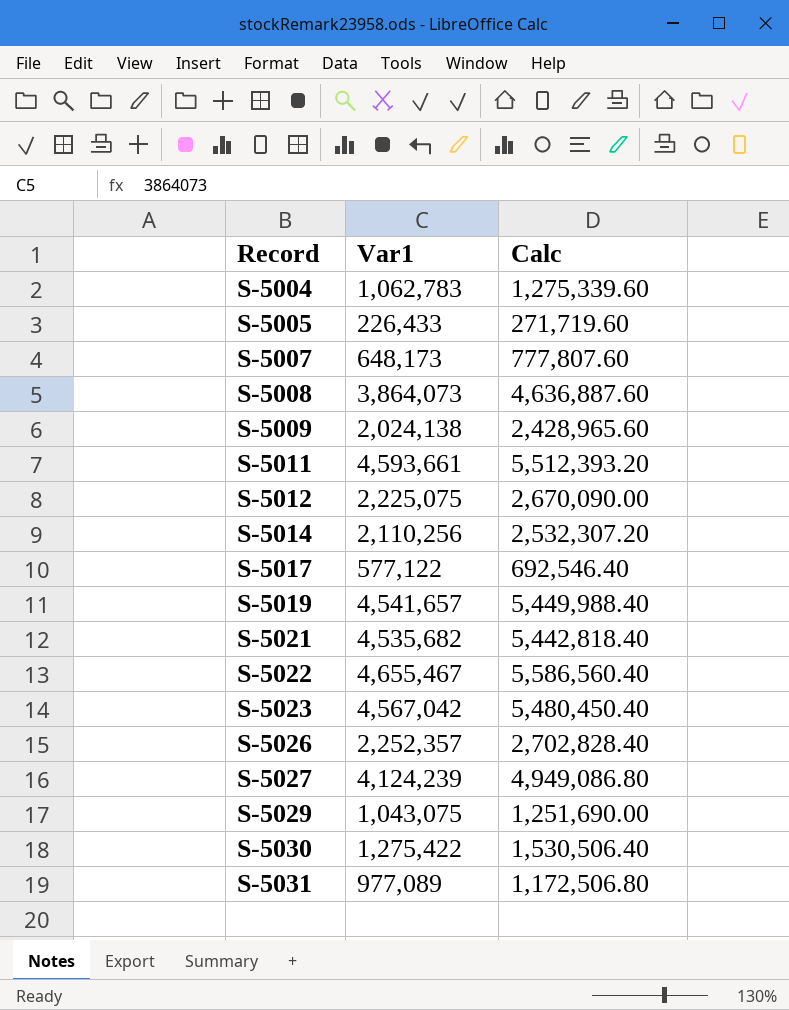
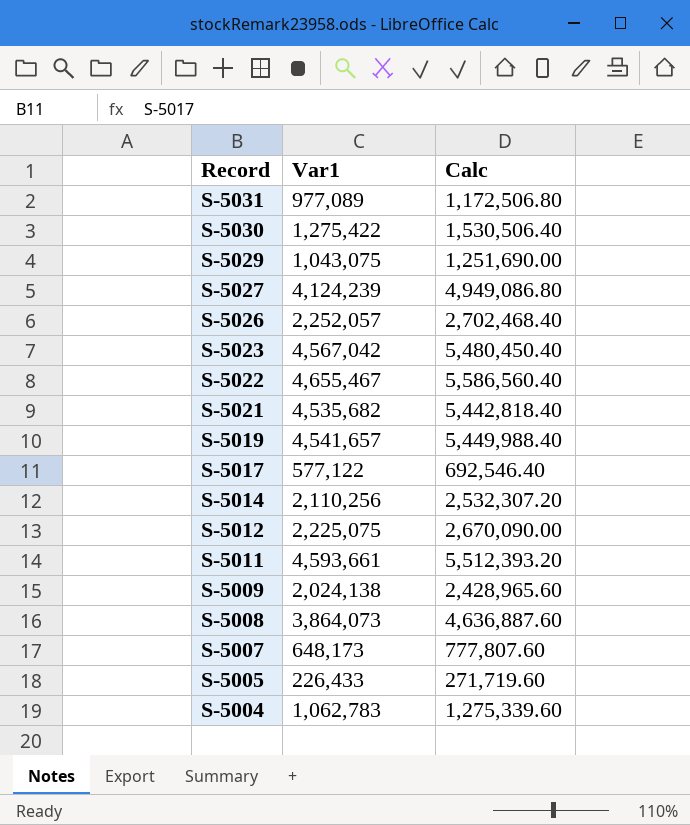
row order: Record ascending -> Record descending
S-5026 | Var1: 2,252,357 -> 2,252,057
S-5026 | Calc: 2,702,828.40 -> 2,702,468.40

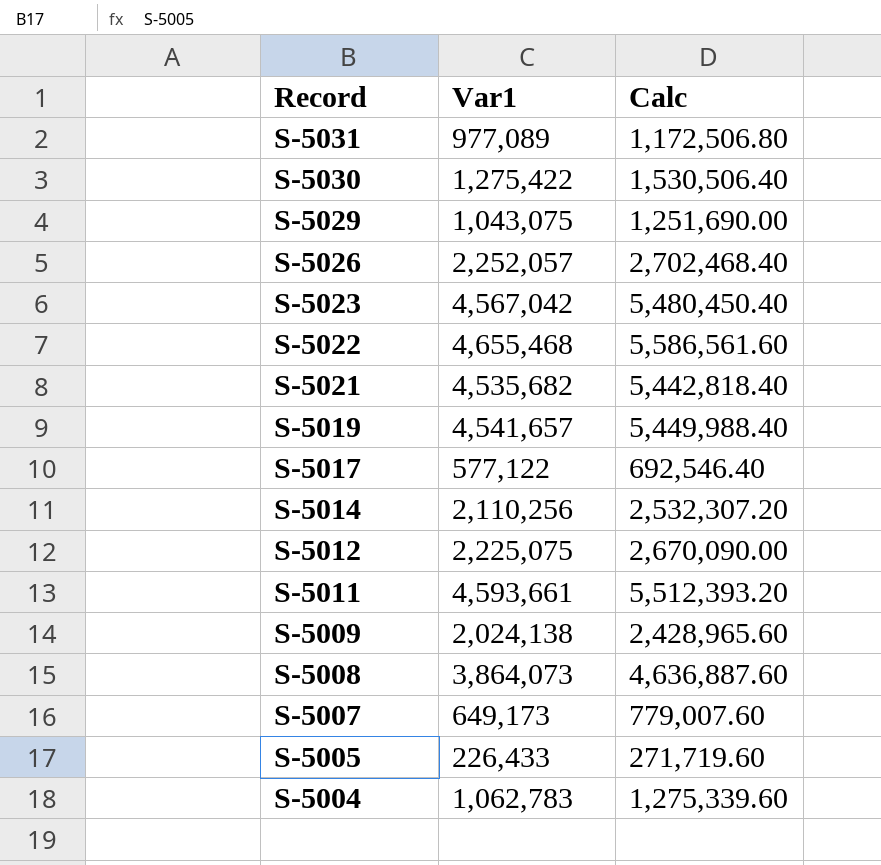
row S-5027: 4,124,239 | 4,949,086.80 -> none
S-5022 | Var1: 4,655,467 -> 4,655,468
S-5022 | Calc: 5,586,560.40 -> 5,586,561.60
S-5007 | Var1: 648,173 -> 649,173
S-5007 | Calc: 777,807.60 -> 779,007.60

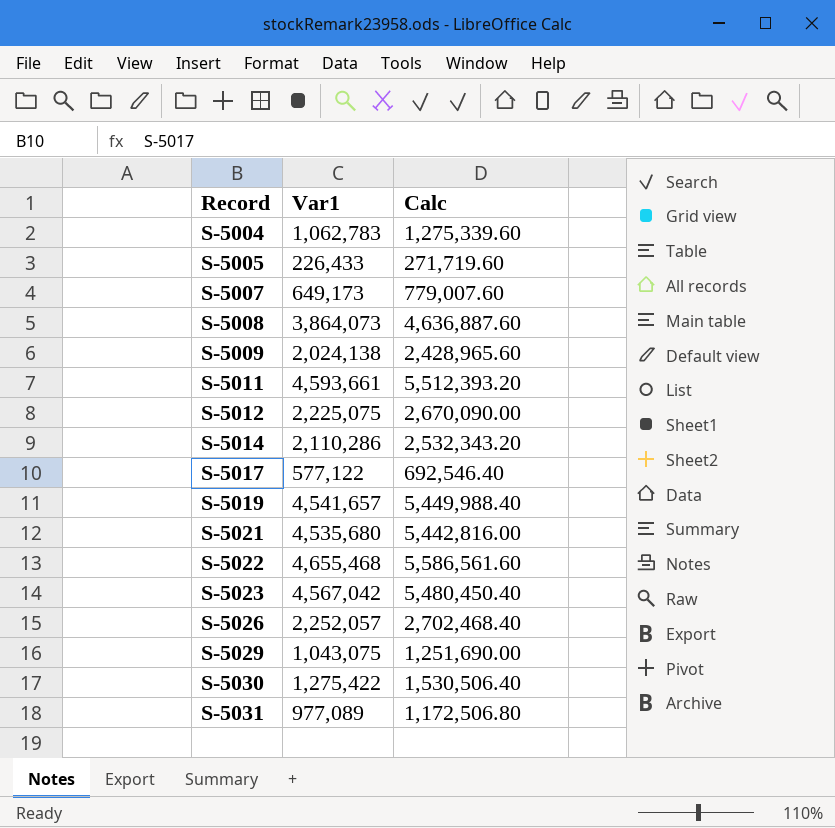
row order: Record descending -> Record ascending
S-5014 | Var1: 2,110,256 -> 2,110,286
S-5014 | Calc: 2,532,307.20 -> 2,532,343.20
S-5021 | Var1: 4,535,682 -> 4,535,680
S-5021 | Calc: 5,442,818.40 -> 5,442,816.00

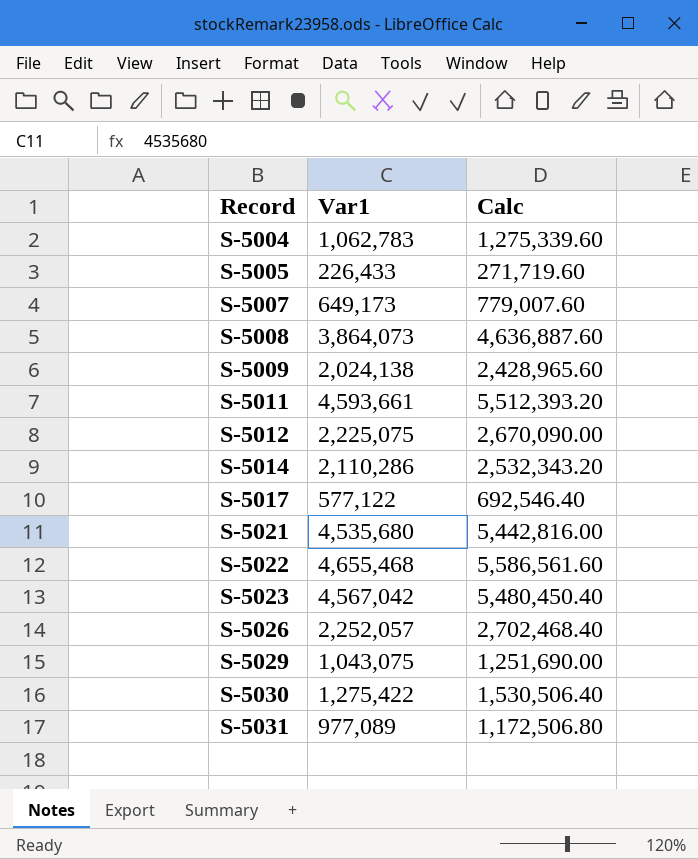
row S-5019: 4,541,657 | 5,449,988.40 -> none

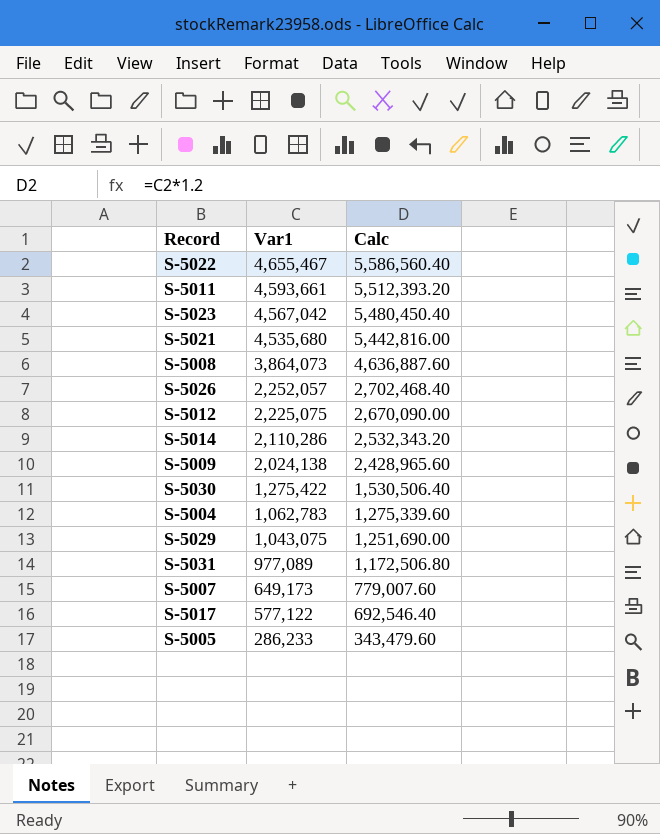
row order: Record ascending -> Var1 descending
S-5022 | Var1: 4,655,468 -> 4,655,467
S-5022 | Calc: 5,586,561.60 -> 5,586,560.40
S-5005 | Var1: 226,433 -> 286,233
S-5005 | Calc: 271,719.60 -> 343,479.60

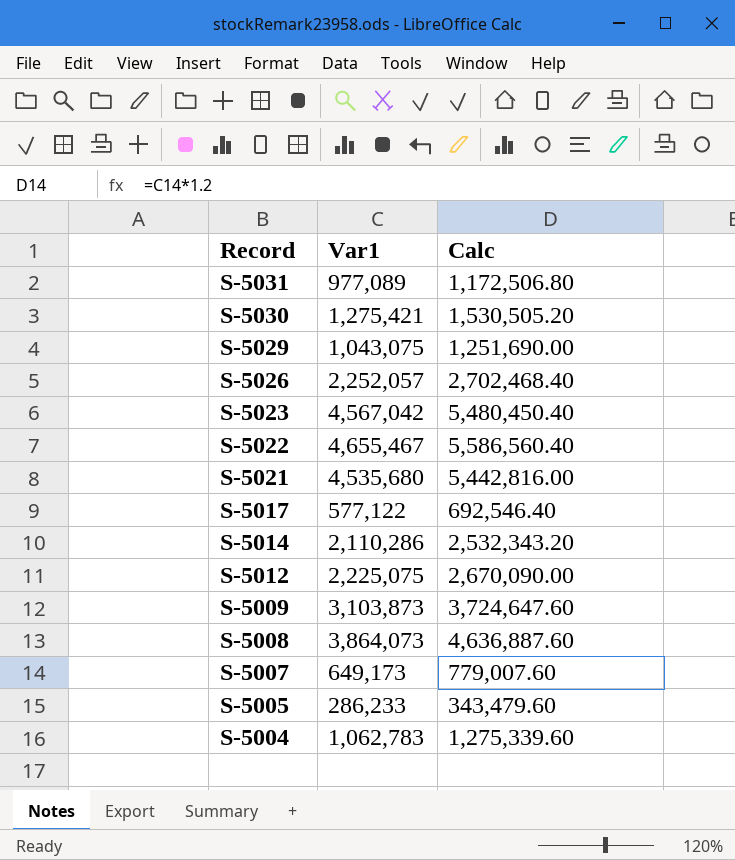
row order: Var1 descending -> Record descending
row S-5011: 4,593,661 | 5,512,393.20 -> none
S-5030 | Var1: 1,275,422 -> 1,275,421
S-5030 | Calc: 1,530,506.40 -> 1,530,505.20
S-5009 | Var1: 2,024,138 -> 3,103,873
S-5009 | Calc: 2,428,965.60 -> 3,724,647.60

